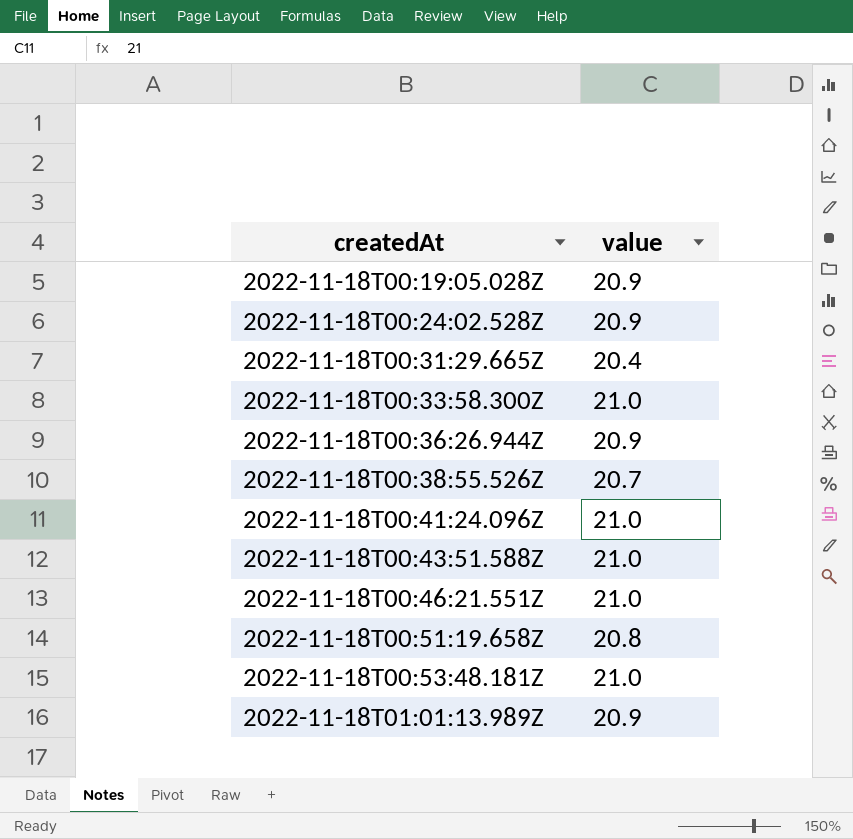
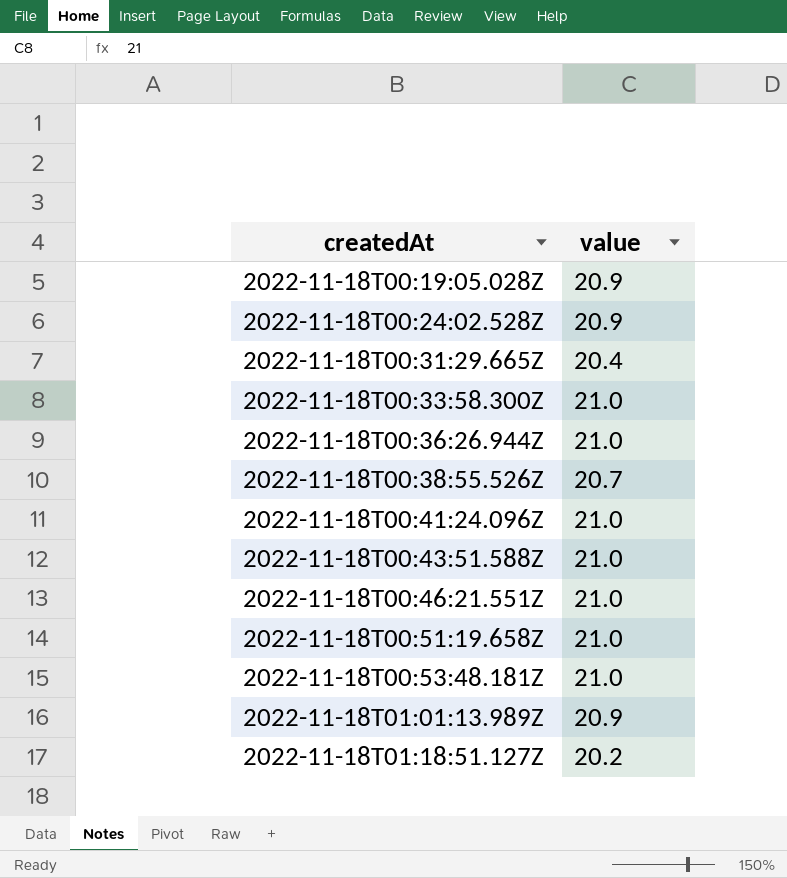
2022-11-18T00:36:26.944Z | value: 20.9 -> 21.0
2022-11-18T00:51:19.658Z | value: 20.8 -> 21.0
row 2022-11-18T01:18:51.127Z: none -> 20.2

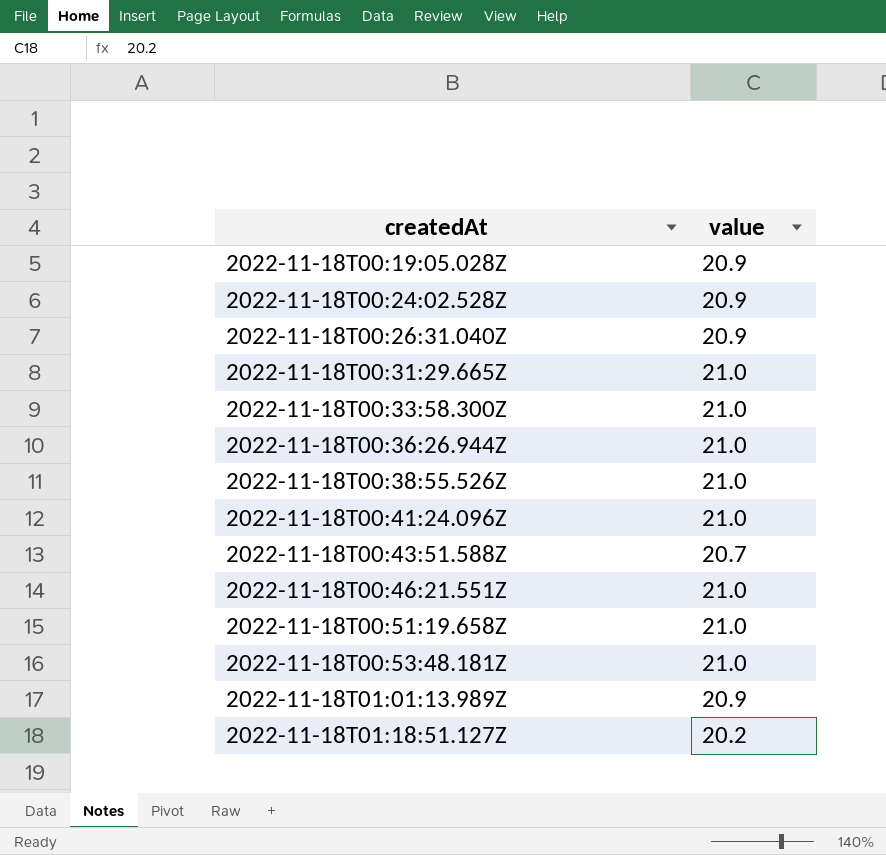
row 2022-11-18T00:26:31.040Z: none -> 20.9
2022-11-18T00:31:29.665Z | value: 20.4 -> 21.0
2022-11-18T00:38:55.526Z | value: 20.7 -> 21.0
2022-11-18T00:43:51.588Z | value: 21.0 -> 20.7

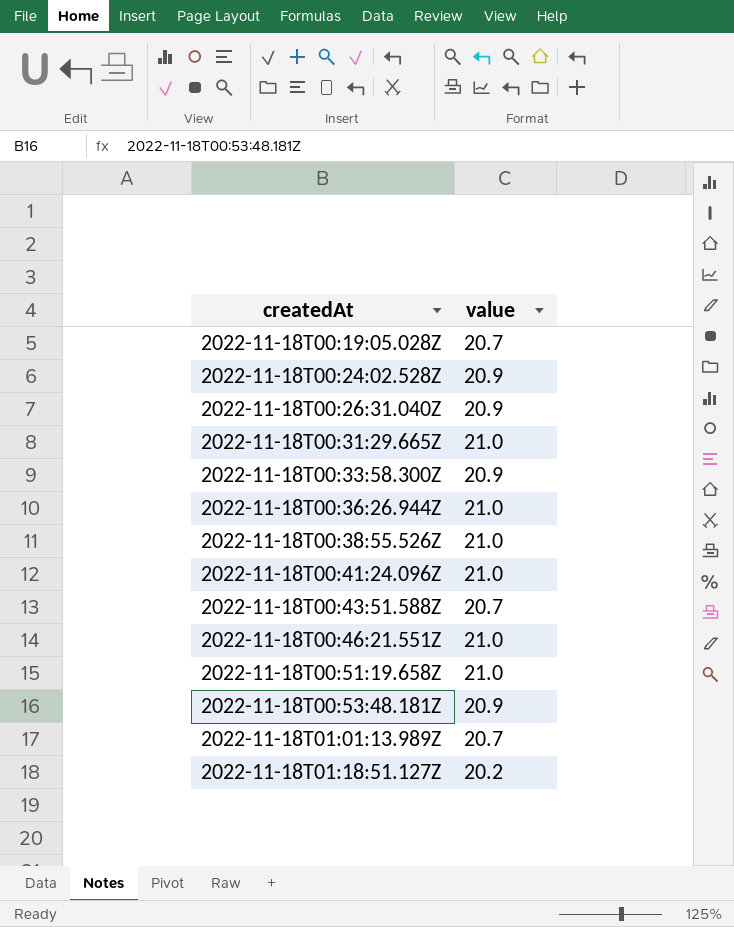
2022-11-18T00:19:05.028Z | value: 20.9 -> 20.7
2022-11-18T00:33:58.300Z | value: 21.0 -> 20.9
2022-11-18T00:53:48.181Z | value: 21.0 -> 20.9
2022-11-18T01:01:13.989Z | value: 20.9 -> 20.7

